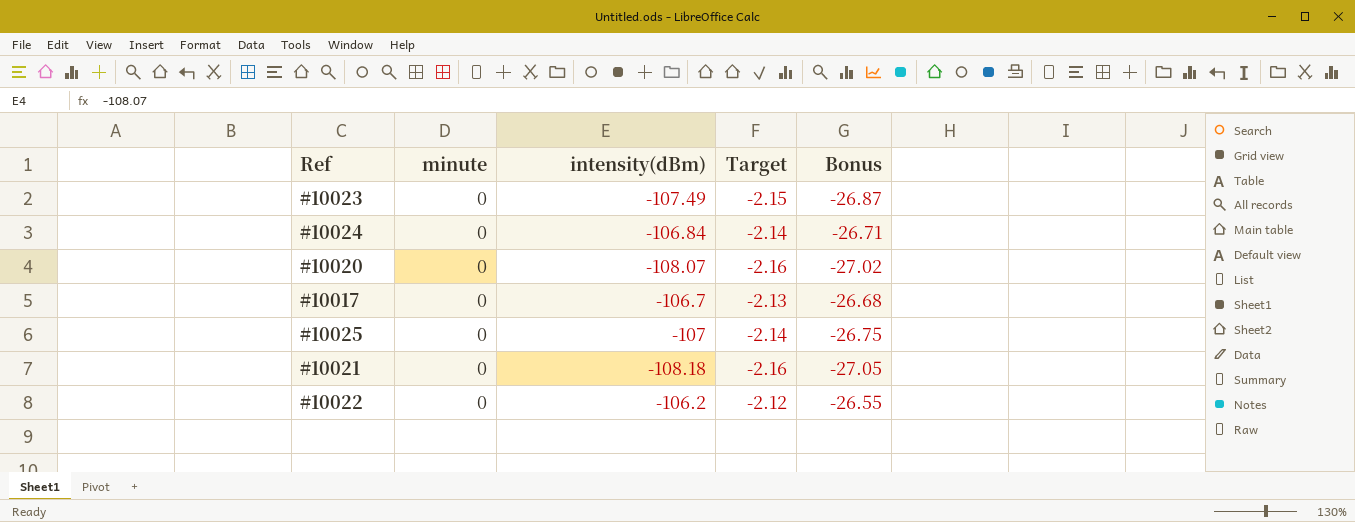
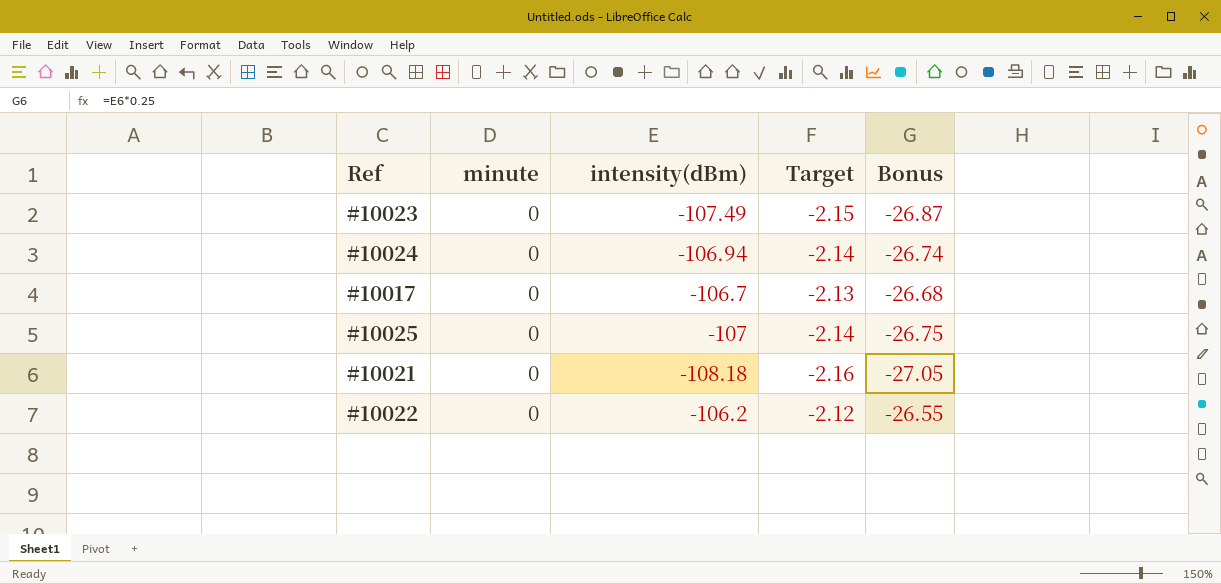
row #10020: 0 | -108.07 | -2.16 | -27.02 -> none
#10024 | intensity(dBm): -106.84 -> -106.94
#10024 | Bonus: -26.71 -> -26.74

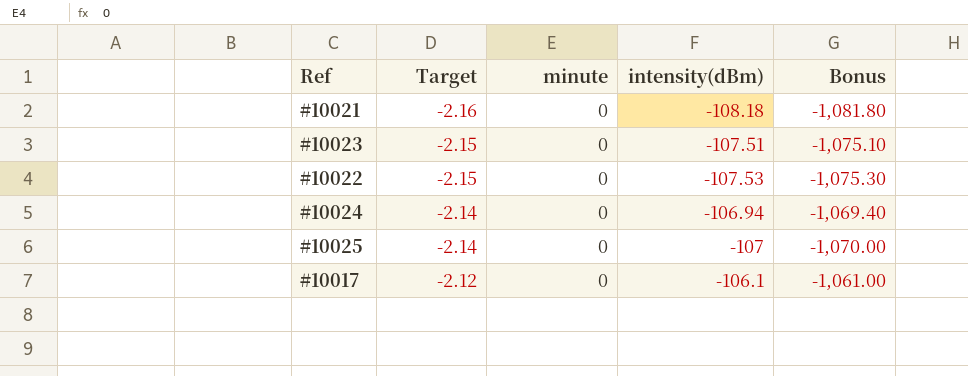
row order: none -> Target ascending
column Target | position: 4 -> 2
column Bonus | formula: [intensity(dBm)] * 0.25 -> [intensity(dBm)] * 10
#10023 | intensity(dBm): -107.49 -> -107.51
#10022 | Target: -2.12 -> -2.15
#10022 | intensity(dBm): -106.2 -> -107.53
#10017 | Target: -2.13 -> -2.12
#10017 | intensity(dBm): -106.7 -> -106.1

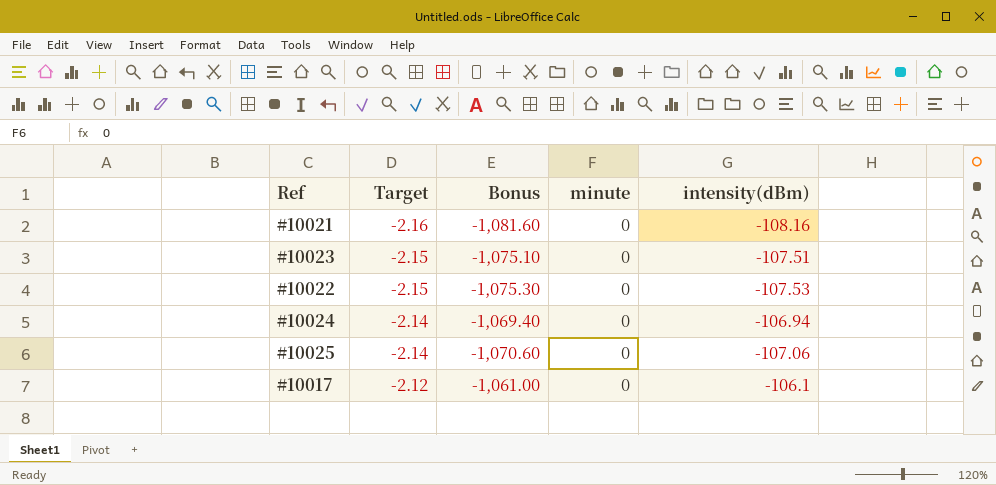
column Bonus | position: 5 -> 3
#10021 | Bonus: -1,081.80 -> -1,081.60
#10021 | intensity(dBm): -108.18 -> -108.16
#10025 | Bonus: -1,070.00 -> -1,070.60
#10025 | intensity(dBm): -107 -> -107.06

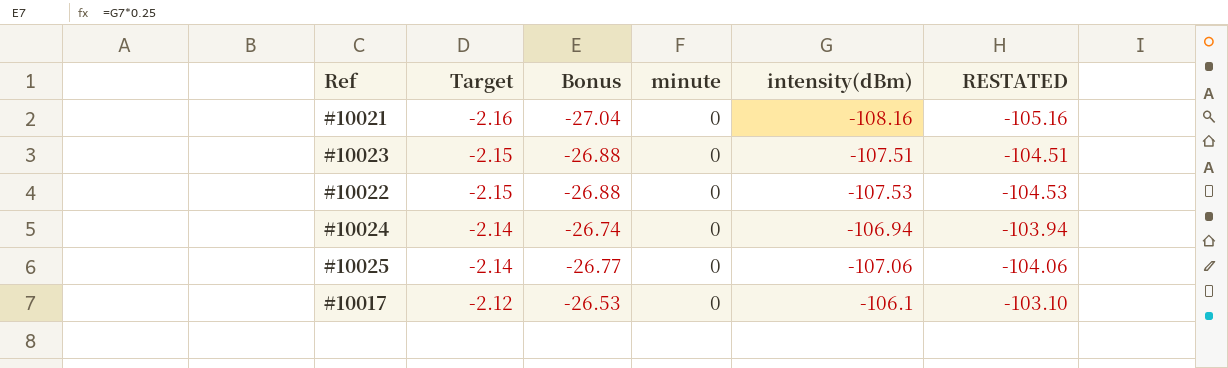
column Bonus | formula: [intensity(dBm)] * 10 -> [intensity(dBm)] * 0.25
column RESTATED | formula: none -> [intensity(dBm)] + 3

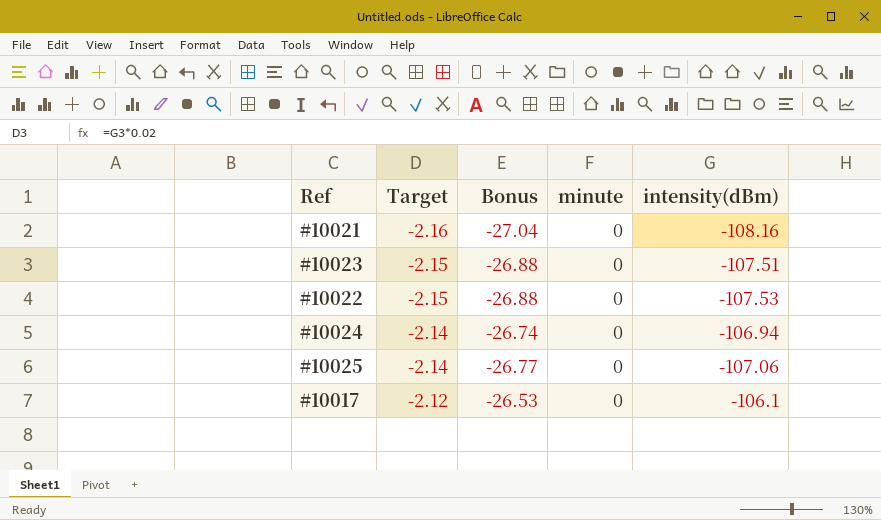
column RESTATED | formula: [intensity(dBm)] + 3 -> none

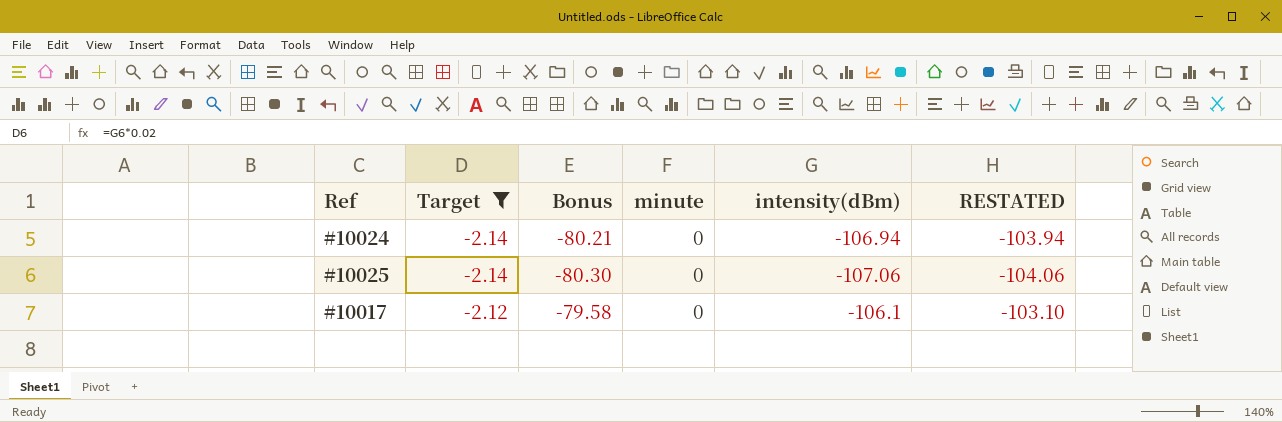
filter: none -> Target >= -2.14
column Bonus | formula: [intensity(dBm)] * 0.25 -> [intensity(dBm)] * 0.75
column RESTATED | formula: none -> [intensity(dBm)] + 3

